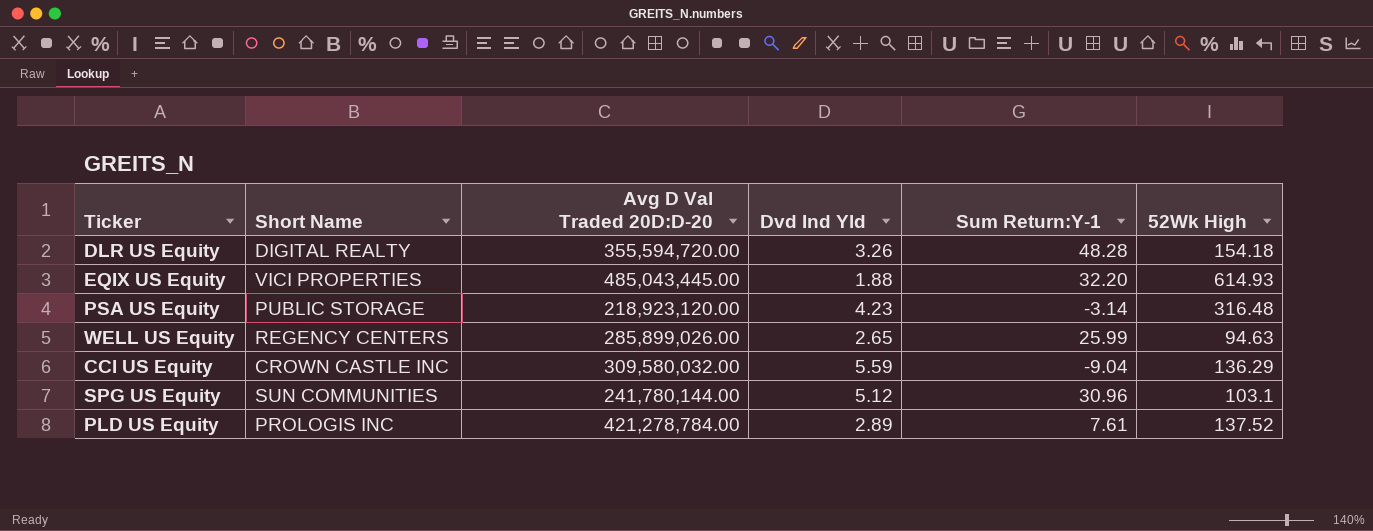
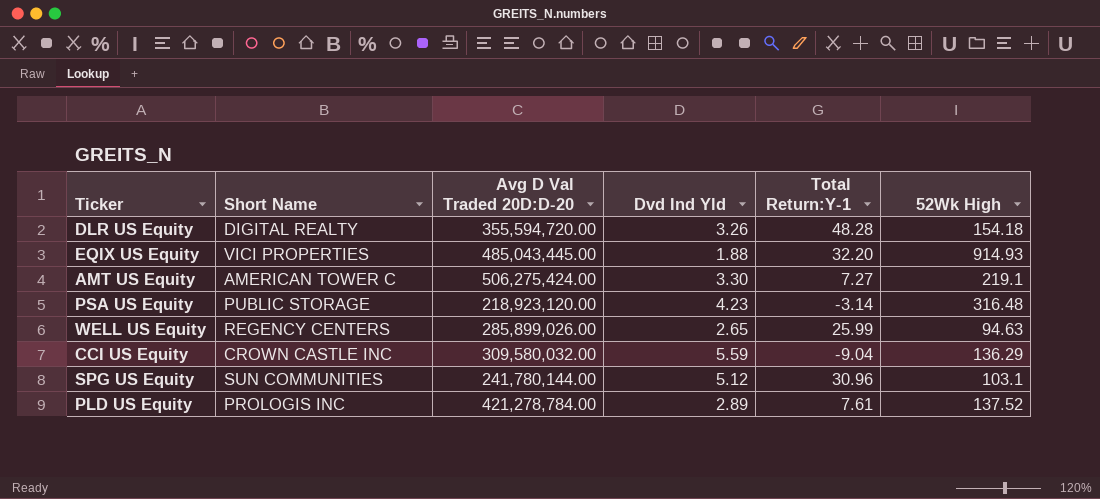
column name: Sum Return:Y-1 -> Total Return:Y-1
EQIX US Equity | 52Wk High: 614.93 -> 914.93
row AMT US Equity: none -> AMERICAN TOWER C | 506,275,424.00 | 3.30 | 7.27 | 219.1

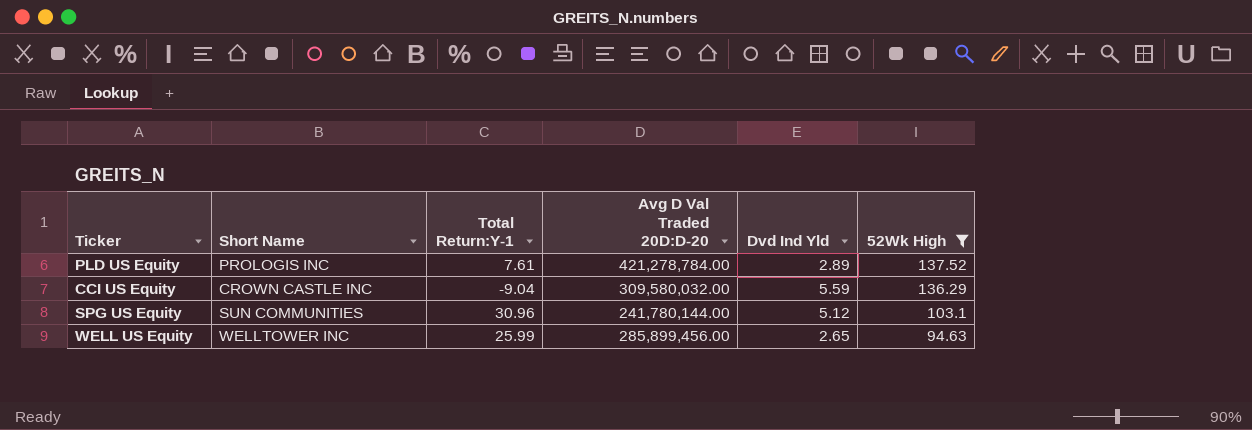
filter: none -> 52Wk High <= 137.52
row order: none -> 52Wk High descending
column Total Return:Y-1 | position: 5 -> 3
WELL US Equity | Short Name: REGENCY CENTERS -> WELLTOWER INC
WELL US Equity | Avg D Val Traded 20D:D-20: 285,899,026.00 -> 285,899,456.00

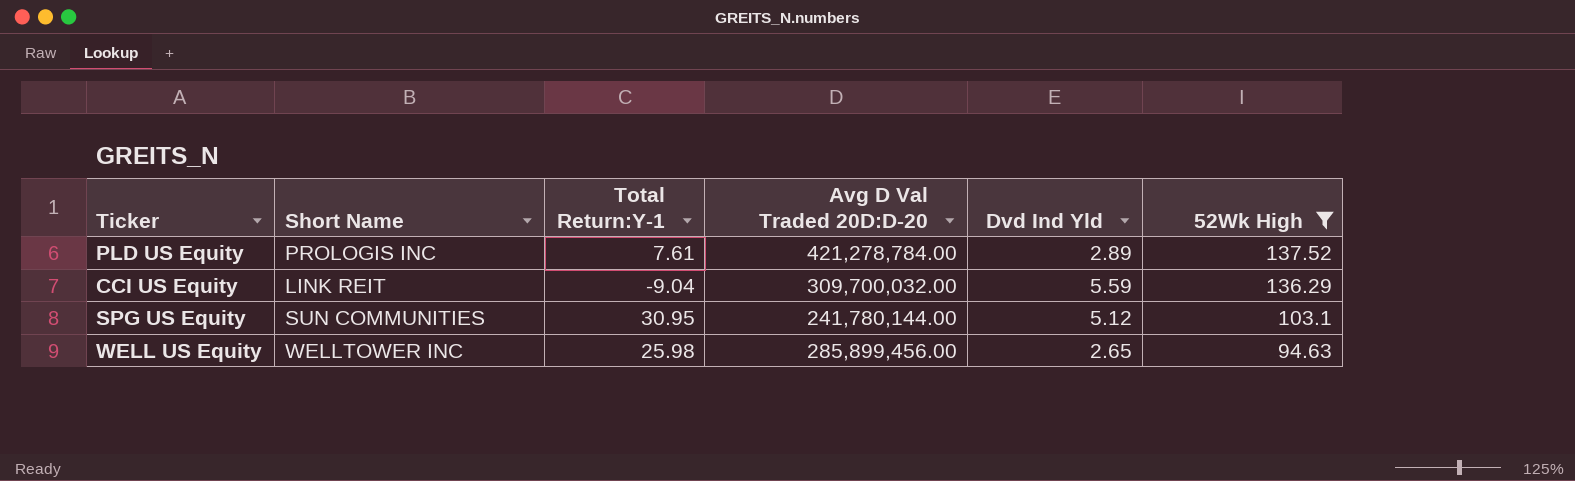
CCI US Equity | Short Name: CROWN CASTLE INC -> LINK REIT
CCI US Equity | Avg D Val Traded 20D:D-20: 309,580,032.00 -> 309,700,032.00
SPG US Equity | Total Return:Y-1: 30.96 -> 30.95
WELL US Equity | Total Return:Y-1: 25.99 -> 25.98

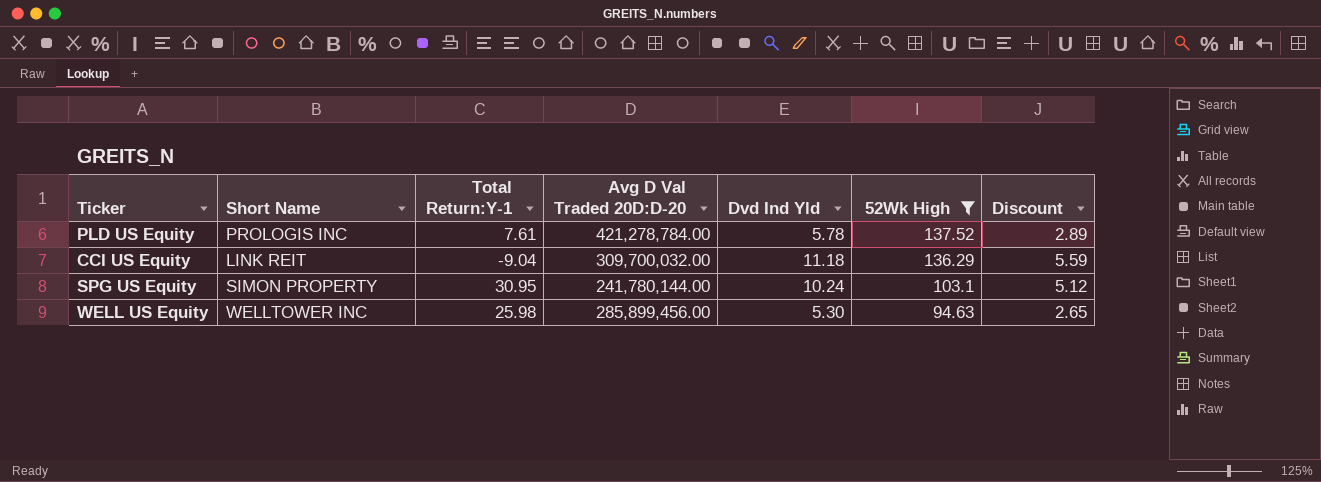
column Discount | formula: none -> [Dvd Ind Yld] * 0.5
PLD US Equity | Dvd Ind Yld: 2.89 -> 5.78
CCI US Equity | Dvd Ind Yld: 5.59 -> 11.18
SPG US Equity | Short Name: SUN COMMUNITIES -> SIMON PROPERTY
SPG US Equity | Dvd Ind Yld: 5.12 -> 10.24
WELL US Equity | Dvd Ind Yld: 2.65 -> 5.30

